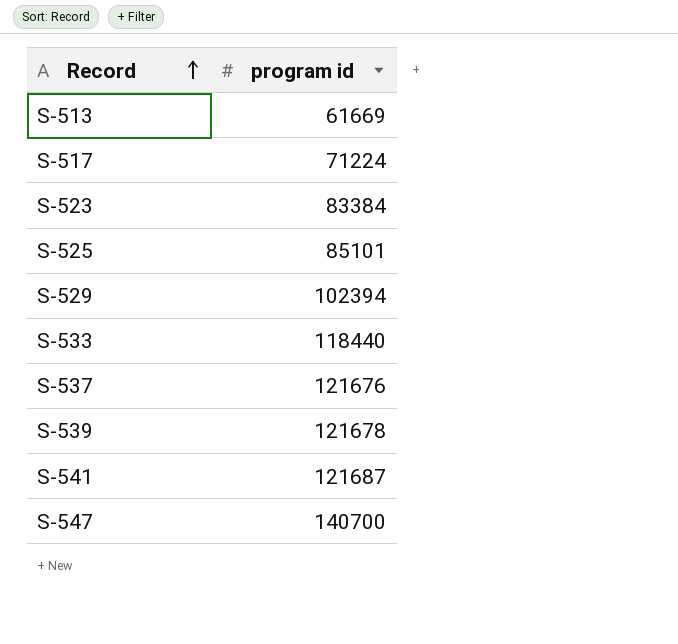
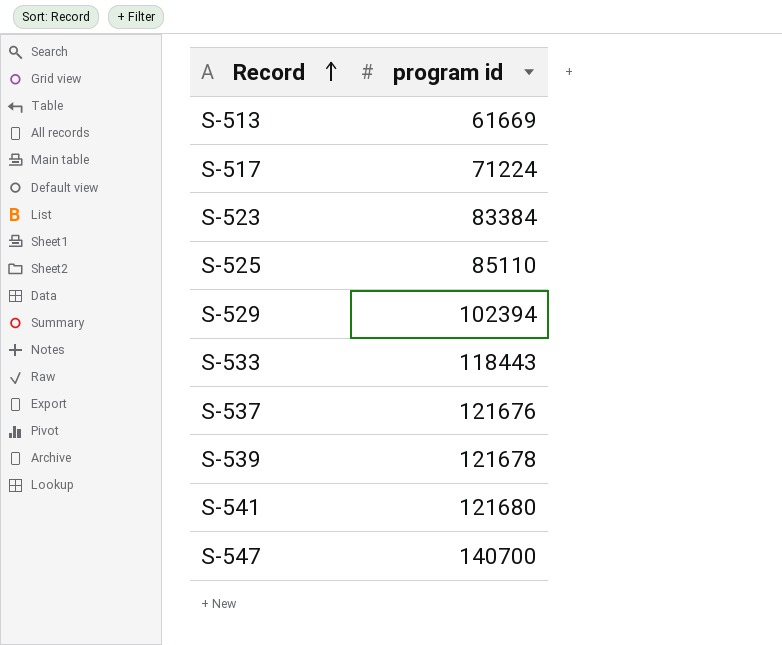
S-525 | program id: 85101 -> 85110
S-533 | program id: 118440 -> 118443
S-541 | program id: 121687 -> 121680

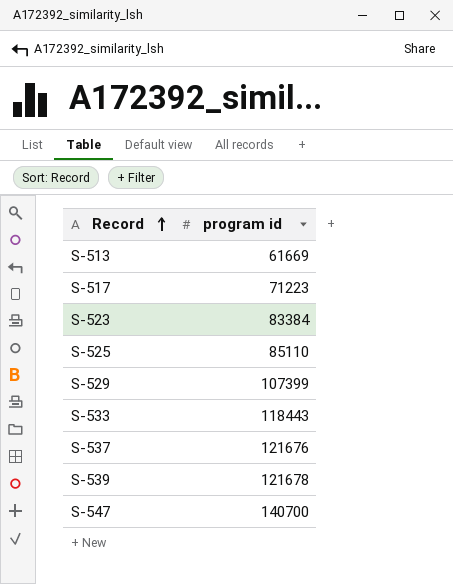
row S-541: 121680 -> none
S-517 | program id: 71224 -> 71223
S-529 | program id: 102394 -> 107399

